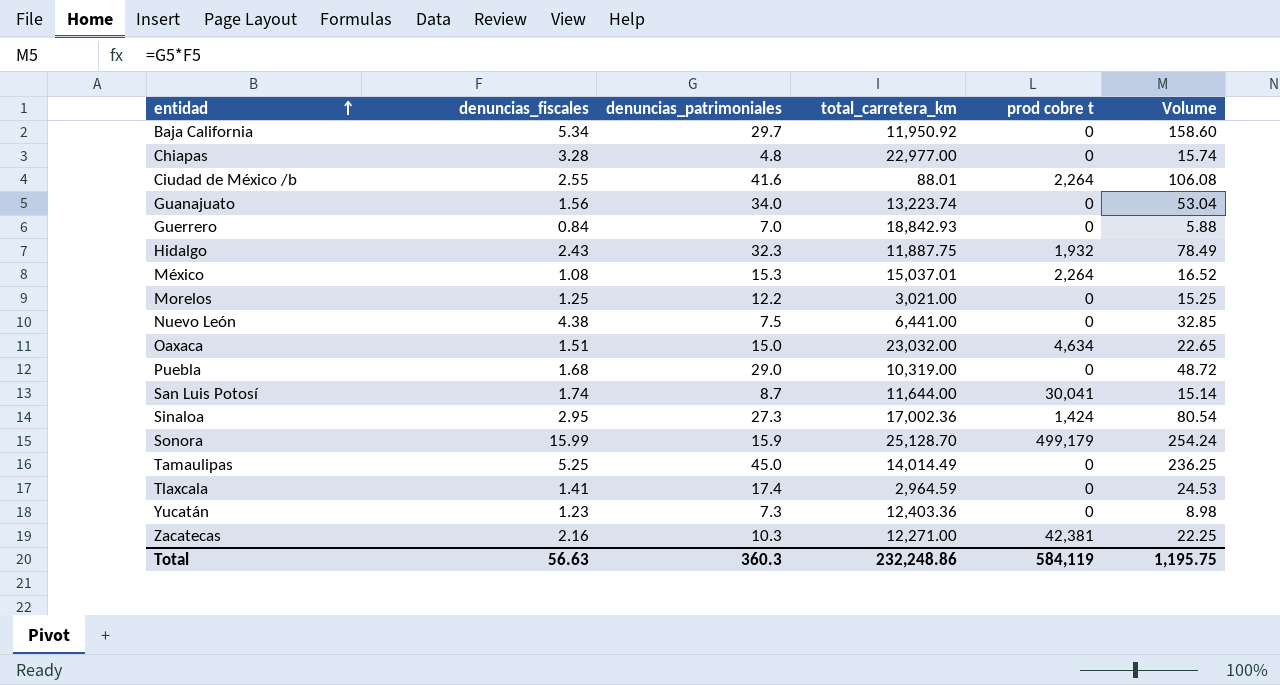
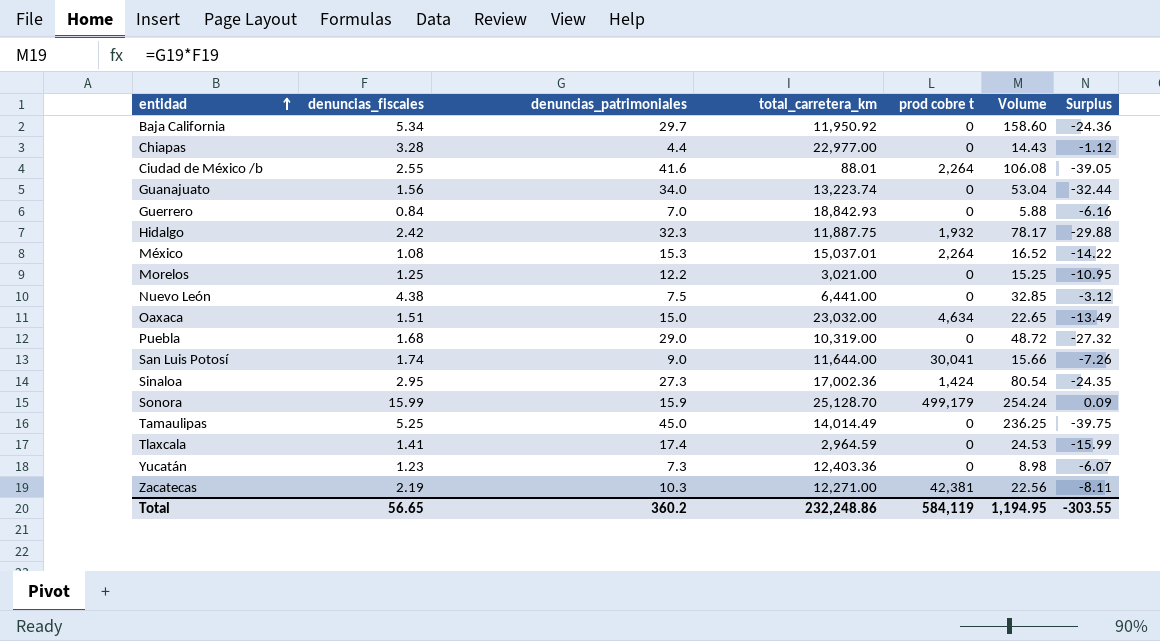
column Surplus | formula: none -> [denuncias_fiscales] - [denuncias_patrimoniales]
Chiapas | denuncias_patrimoniales: 4.8 -> 4.4
Chiapas | Volume: 15.74 -> 14.43
Hidalgo | denuncias_fiscales: 2.43 -> 2.42
Hidalgo | Volume: 78.49 -> 78.17
San Luis Potosí | denuncias_patrimoniales: 8.7 -> 9.0
San Luis Potosí | Volume: 15.14 -> 15.66
Zacatecas | denuncias_fiscales: 2.16 -> 2.19
Zacatecas | Volume: 22.25 -> 22.56
Total | denuncias_fiscales: 56.63 -> 56.65
Total | denuncias_patrimoniales: 360.3 -> 360.2
Total | Volume: 1,195.75 -> 1,194.95

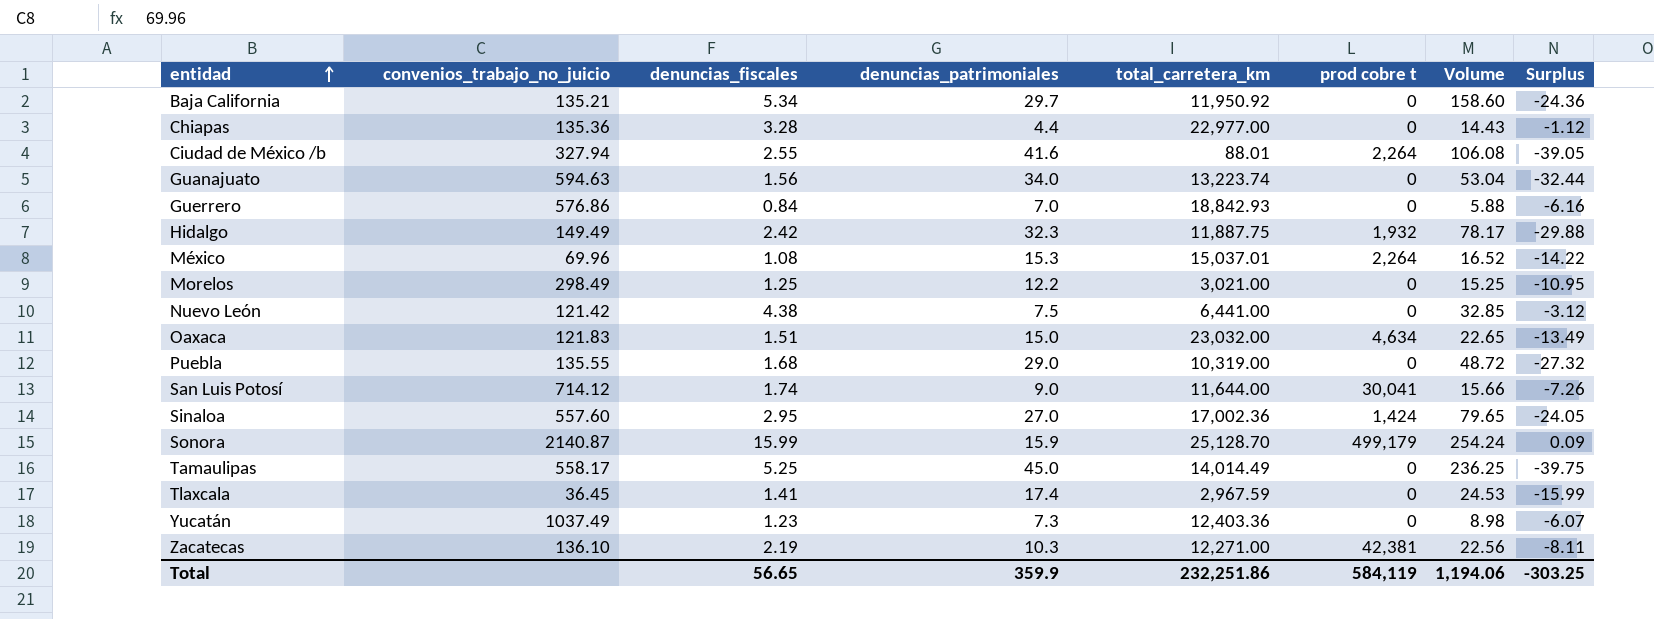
column convenios_trabajo_no_juicio | position: none -> 2
Sinaloa | denuncias_patrimoniales: 27.3 -> 27.0
Sinaloa | Volume: 80.54 -> 79.65
Sinaloa | Surplus: -24.35 -> -24.05
Tlaxcala | total_carretera_km: 2,964.59 -> 2,967.59
Total | denuncias_patrimoniales: 360.2 -> 359.9
Total | total_carretera_km: 232,248.86 -> 232,251.86
Total | Volume: 1,194.95 -> 1,194.06
Total | Surplus: -303.55 -> -303.25

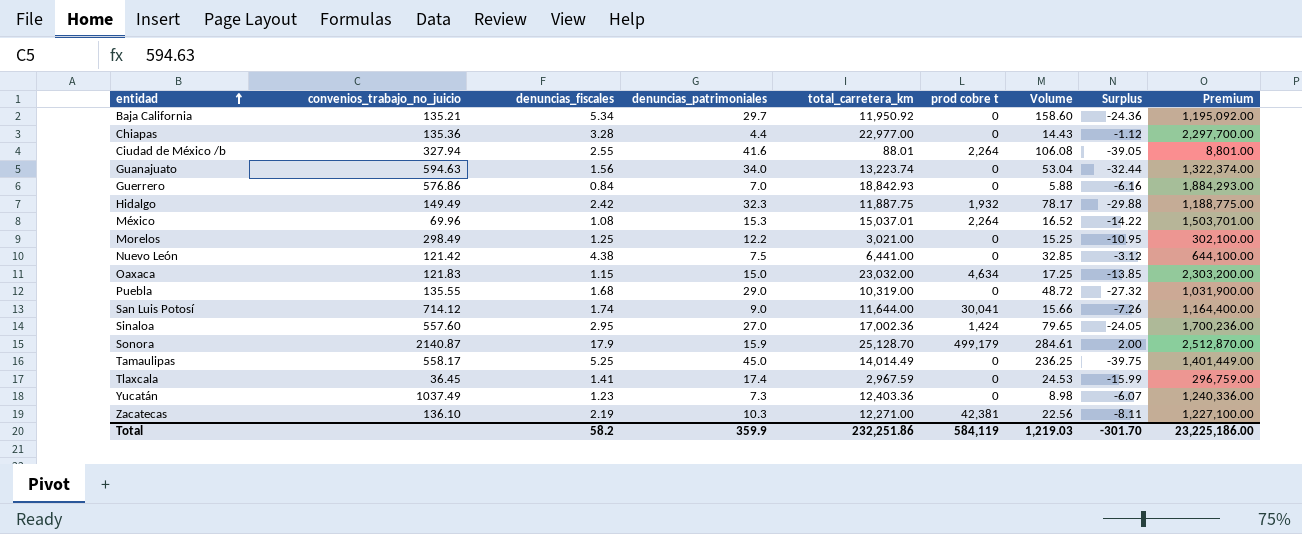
column Premium | formula: none -> [total_carretera_km] * 100
Oaxaca | denuncias_fiscales: 1.51 -> 1.15
Oaxaca | Volume: 22.65 -> 17.25
Oaxaca | Surplus: -13.49 -> -13.85
Sonora | denuncias_fiscales: 15.99 -> 17.9
Sonora | Volume: 254.24 -> 284.61
Sonora | Surplus: 0.09 -> 2.00
Total | denuncias_fiscales: 56.65 -> 58.2
Total | Volume: 1,194.06 -> 1,219.03
Total | Surplus: -303.25 -> -301.70

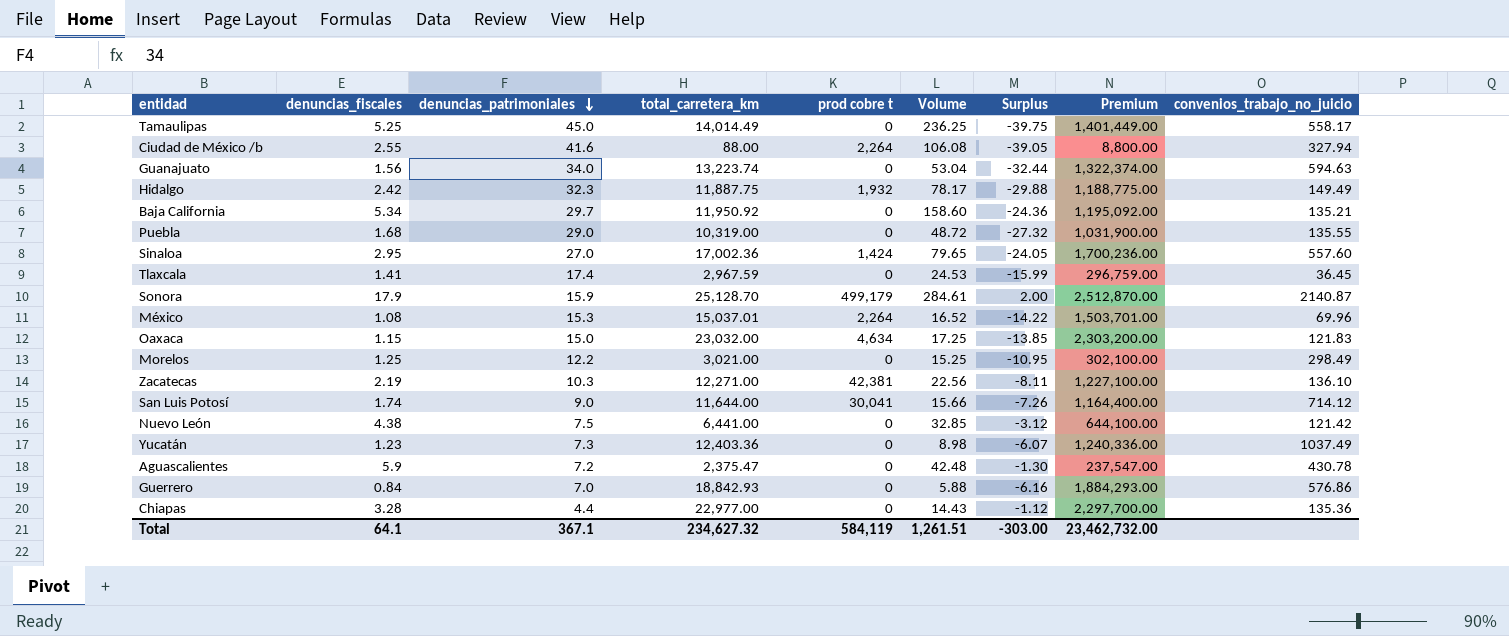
row order: entidad ascending -> denuncias_patrimoniales descending
column convenios_trabajo_no_juicio | position: 2 -> 9
Ciudad de México /b | total_carretera_km: 88.01 -> 88.00
Ciudad de México /b | Premium: 8,801.00 -> 8,800.00
row Aguascalientes: none -> 5.9 | 7.2 | 2,375.47 | 0 | 42.48 | -1.30 | 237,547.00 | 430.78
Total | denuncias_fiscales: 58.2 -> 64.1
Total | denuncias_patrimoniales: 359.9 -> 367.1
Total | total_carretera_km: 232,251.86 -> 234,627.32
Total | Volume: 1,219.03 -> 1,261.51
Total | Surplus: -301.70 -> -303.00
Total | Premium: 23,225,186.00 -> 23,462,732.00

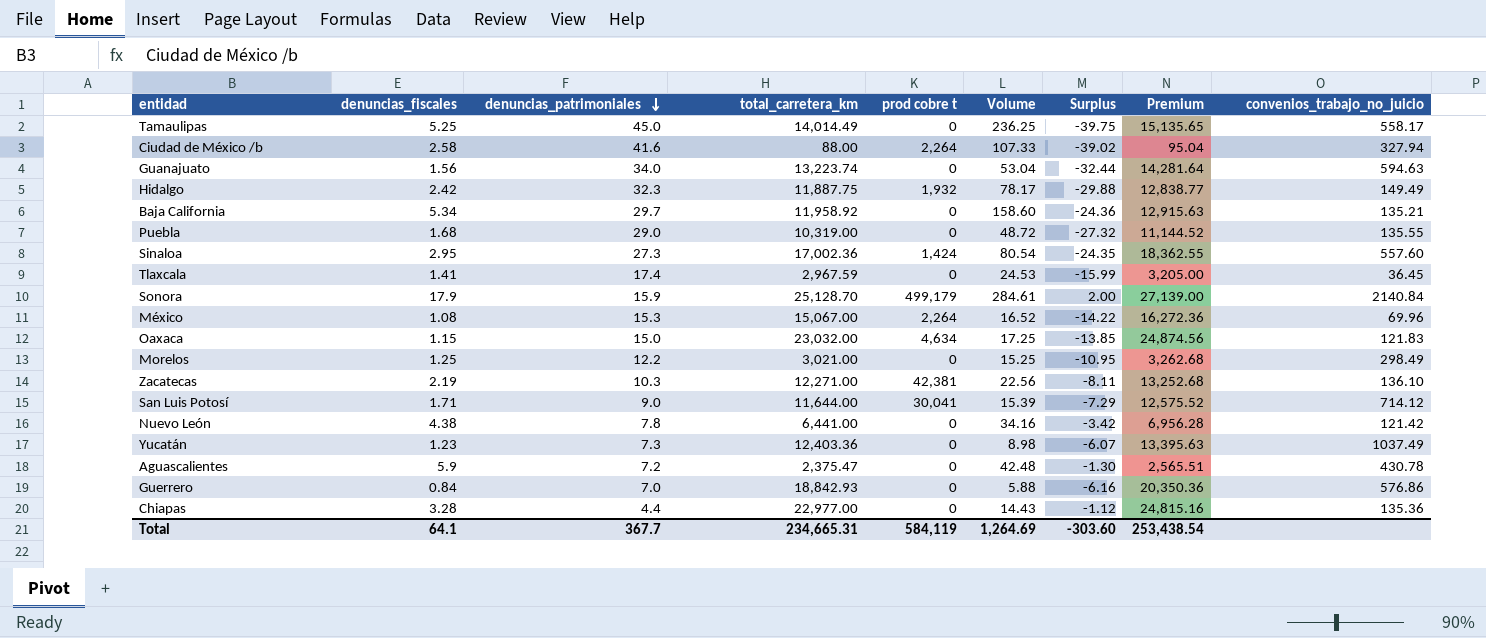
column Premium | formula: [total_carretera_km] * 100 -> [total_carretera_km] * 1.08
Ciudad de México /b | denuncias_fiscales: 2.55 -> 2.58
Ciudad de México /b | Volume: 106.08 -> 107.33
Ciudad de México /b | Surplus: -39.05 -> -39.02
Baja California | total_carretera_km: 11,950.92 -> 11,958.92
Sinaloa | denuncias_patrimoniales: 27.0 -> 27.3
Sinaloa | Volume: 79.65 -> 80.54
Sinaloa | Surplus: -24.05 -> -24.35
Sonora | convenios_trabajo_no_juicio: 2140.87 -> 2140.84
México | total_carretera_km: 15,037.01 -> 15,067.00
San Luis Potosí | denuncias_fiscales: 1.74 -> 1.71
San Luis Potosí | Volume: 15.66 -> 15.39
San Luis Potosí | Surplus: -7.26 -> -7.29
Nuevo León | denuncias_patrimoniales: 7.5 -> 7.8
Nuevo León | Volume: 32.85 -> 34.16
Nuevo León | Surplus: -3.12 -> -3.42
Total | denuncias_patrimoniales: 367.1 -> 367.7
Total | total_carretera_km: 234,627.32 -> 234,665.31
Total | Volume: 1,261.51 -> 1,264.69
Total | Surplus: -303.00 -> -303.60
Total | Premium: 23,462,732.00 -> 253,438.54

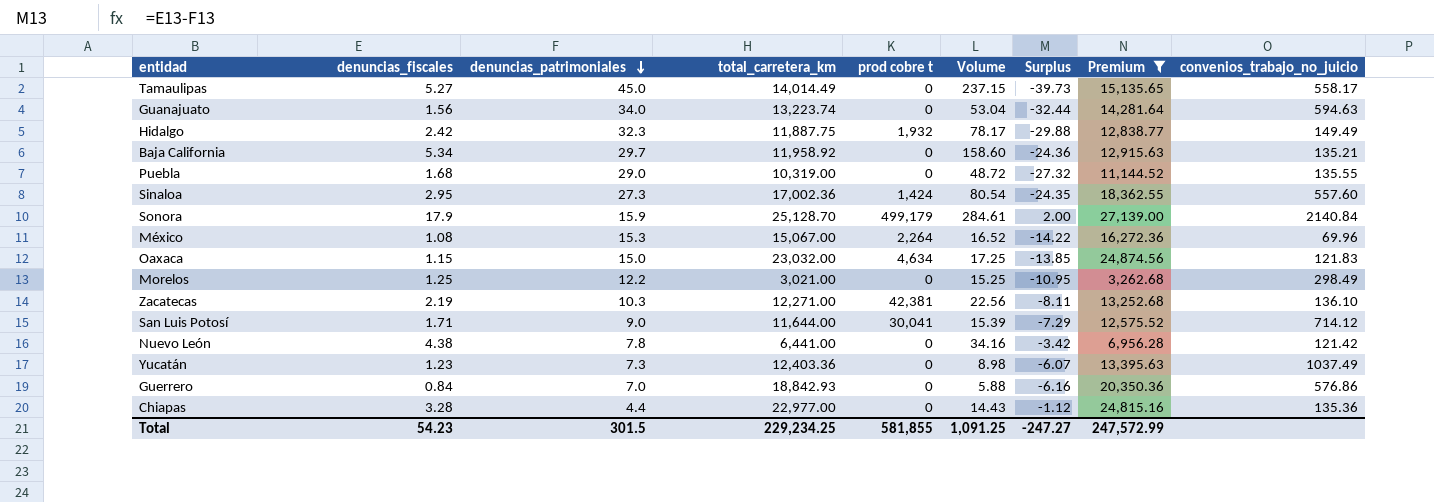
filter: none -> Premium >= 3,262.68
Tamaulipas | denuncias_fiscales: 5.25 -> 5.27
Tamaulipas | Volume: 236.25 -> 237.15
Tamaulipas | Surplus: -39.75 -> -39.73
Total | denuncias_fiscales: 64.1 -> 54.23
Total | denuncias_patrimoniales: 367.7 -> 301.5
Total | total_carretera_km: 234,665.31 -> 229,234.25
Total | prod cobre t: 584,119 -> 581,855
Total | Volume: 1,264.69 -> 1,091.25
Total | Surplus: -303.60 -> -247.27
Total | Premium: 253,438.54 -> 247,572.99

